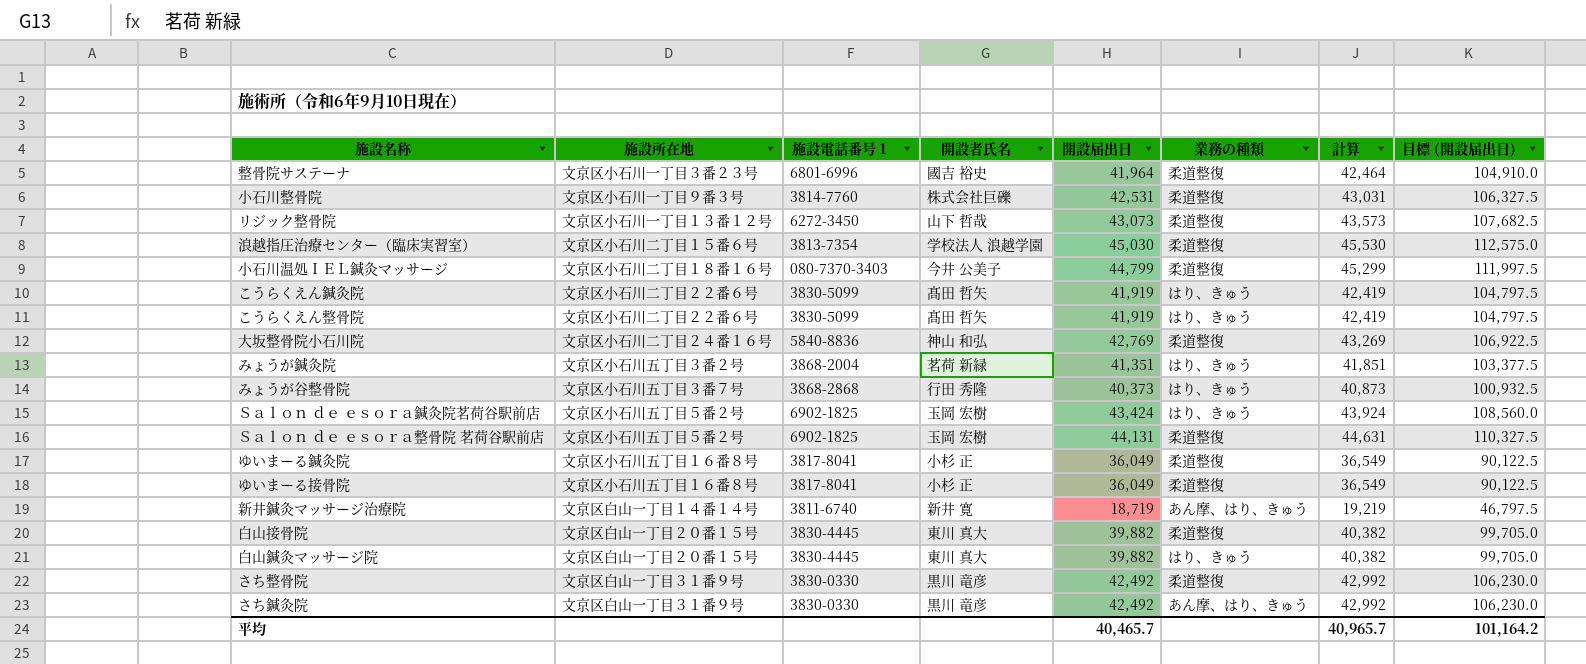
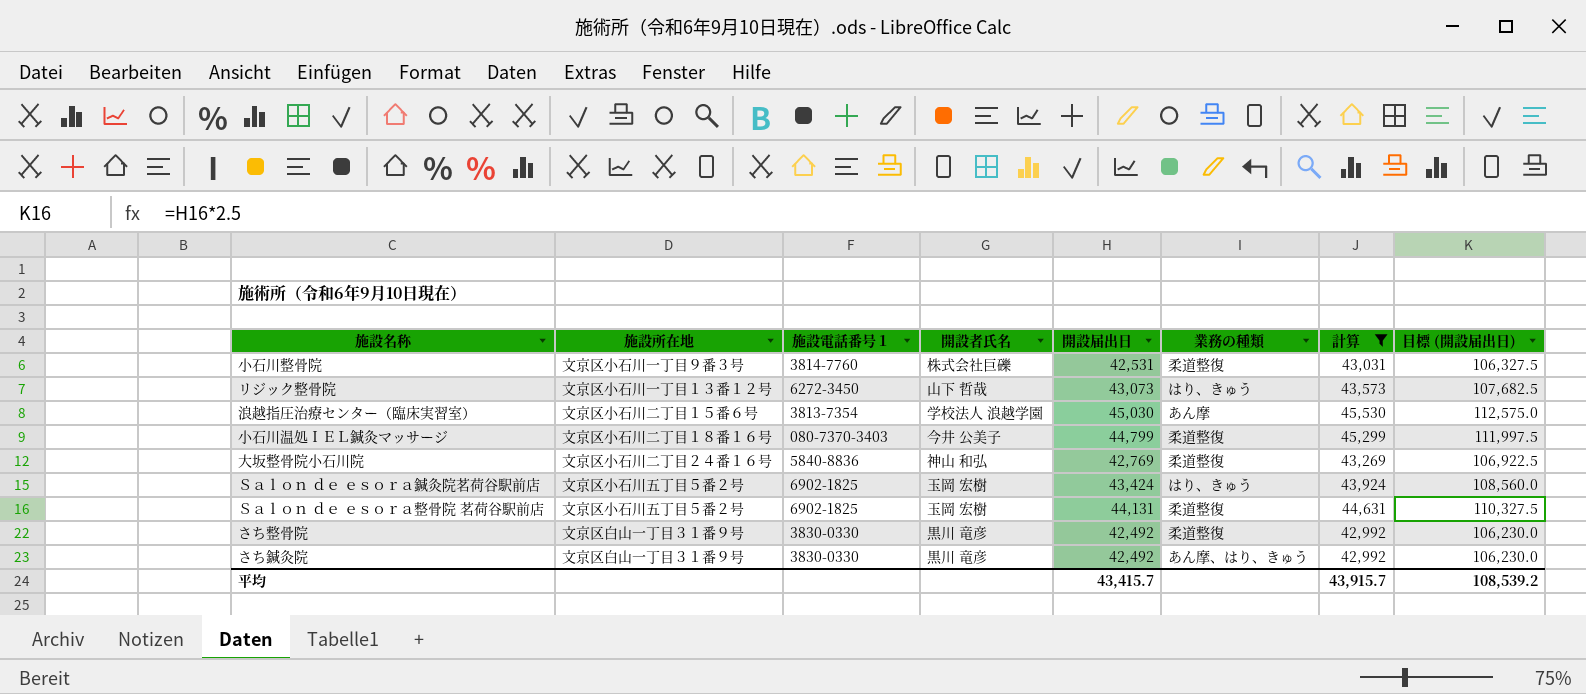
filter: none -> 計算 >= 42,992
リジック整骨院 | 業務の種類: 柔道整復 -> はり、きゅう
浪越指圧治療センター（臨床実習室） | 業務の種類: 柔道整復 -> あん摩
平均 | 開設届出日: 40,465.7 -> 43,415.7
平均 | 計算: 40,965.7 -> 43,915.7
平均 | 目標 (開設届出日): 101,164.2 -> 108,539.2

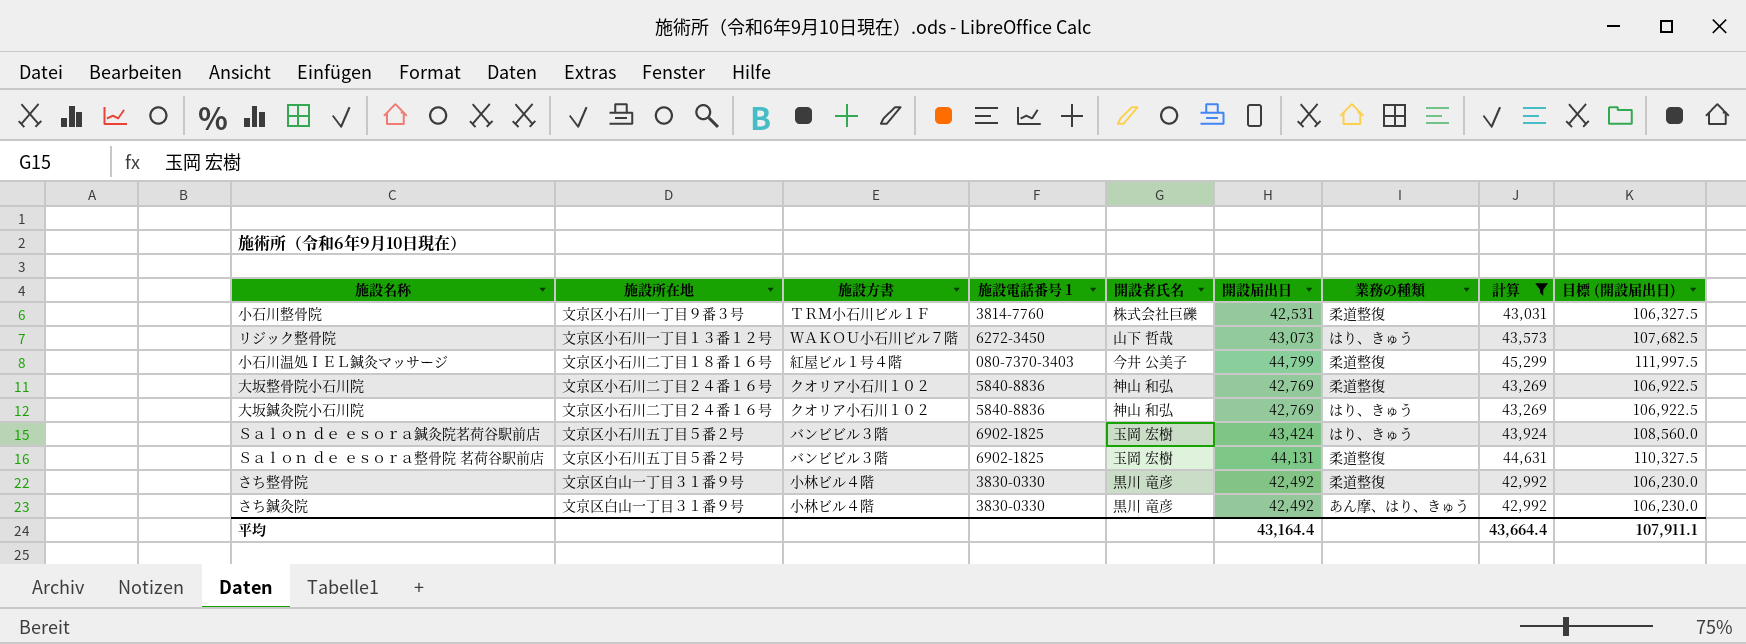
column 施設方書 | position: none -> 3
row 浪越指圧治療センター（臨床実習室）: 文京区小石川二丁目１５番６号 | 3813-7354 | 学校法人 浪越学園 | 45,030 | あん摩 | 45,530 | 112,575.0 -> none
row 大坂鍼灸院小石川院: none -> 文京区小石川二丁目２４番１６号 | クオリア小石川１０２ | 5840-8836 | 神山 和弘 | 42,769 | はり、きゅう | 43,269 | 106,922.5
平均 | 開設届出日: 43,415.7 -> 43,164.4
平均 | 計算: 43,915.7 -> 43,664.4
平均 | 目標 (開設届出日): 108,539.2 -> 107,911.1

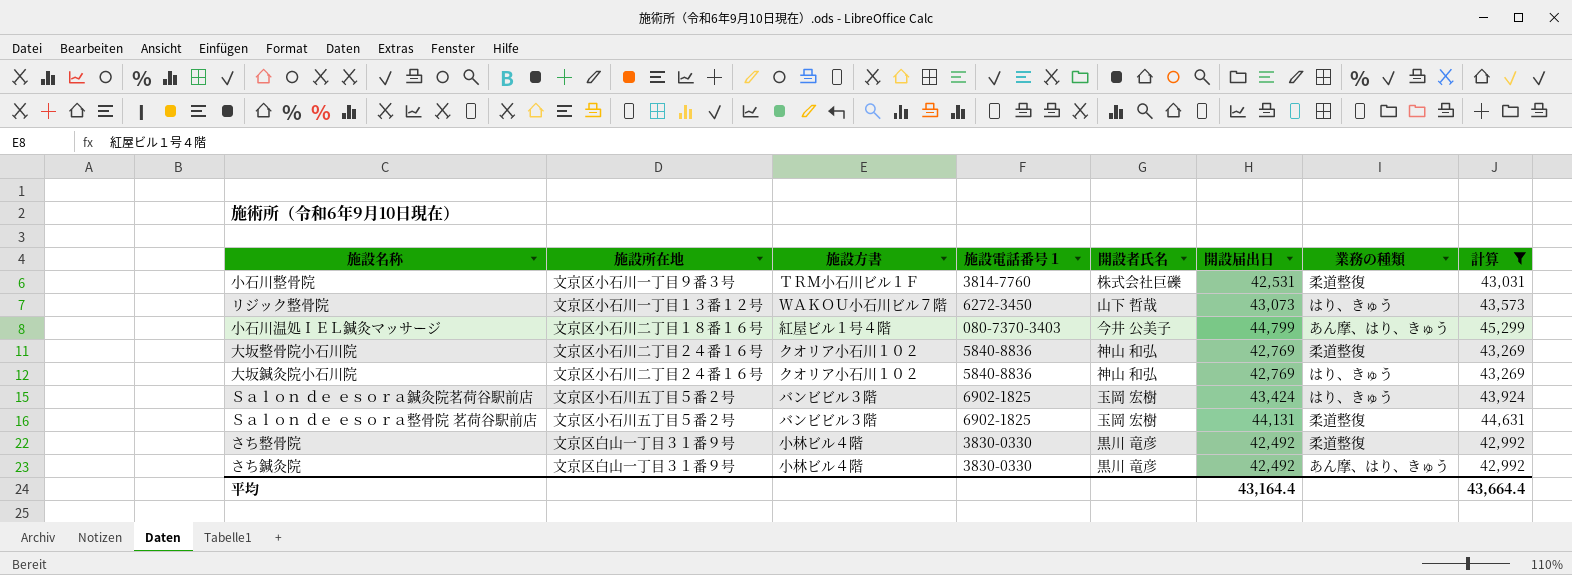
column 目標 (開設届出日) | formula: [開設届出日] * 2.5 -> none
小石川温処ＩＥＬ鍼灸マッサージ | 業務の種類: 柔道整復 -> あん摩、はり、きゅう

